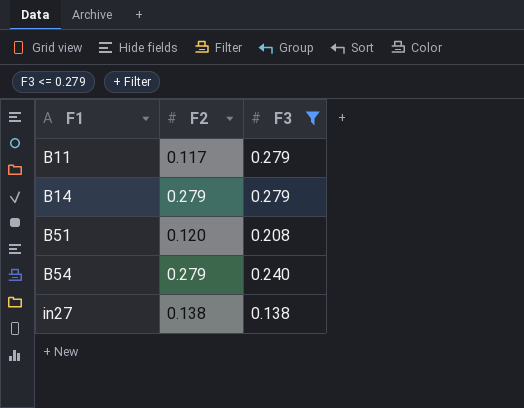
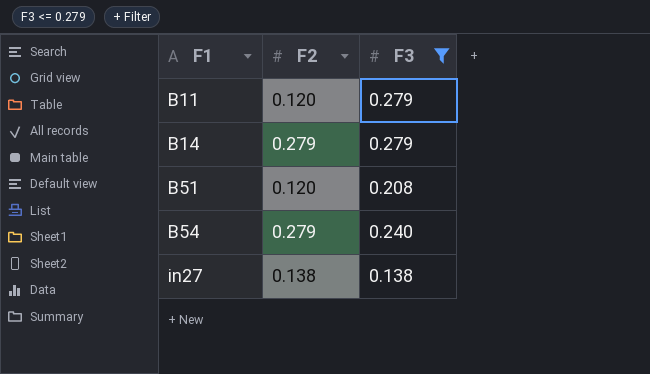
B11 | F2: 0.117 -> 0.120

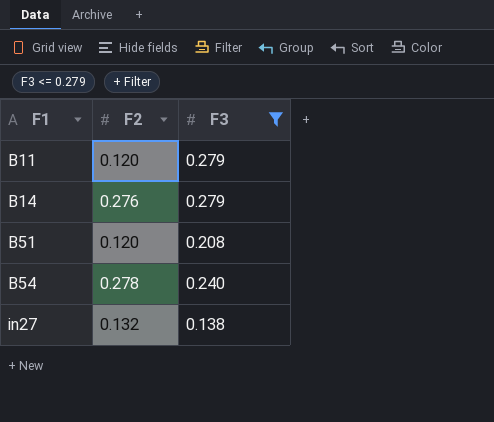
B14 | F2: 0.279 -> 0.276
B54 | F2: 0.279 -> 0.278
in27 | F2: 0.138 -> 0.132

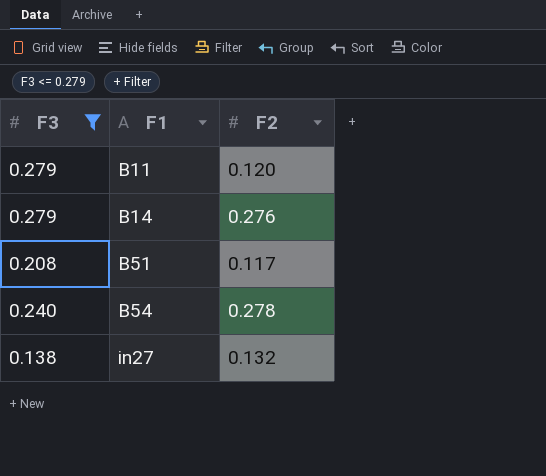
column F3 | position: 3 -> 1
B51 | F2: 0.120 -> 0.117

